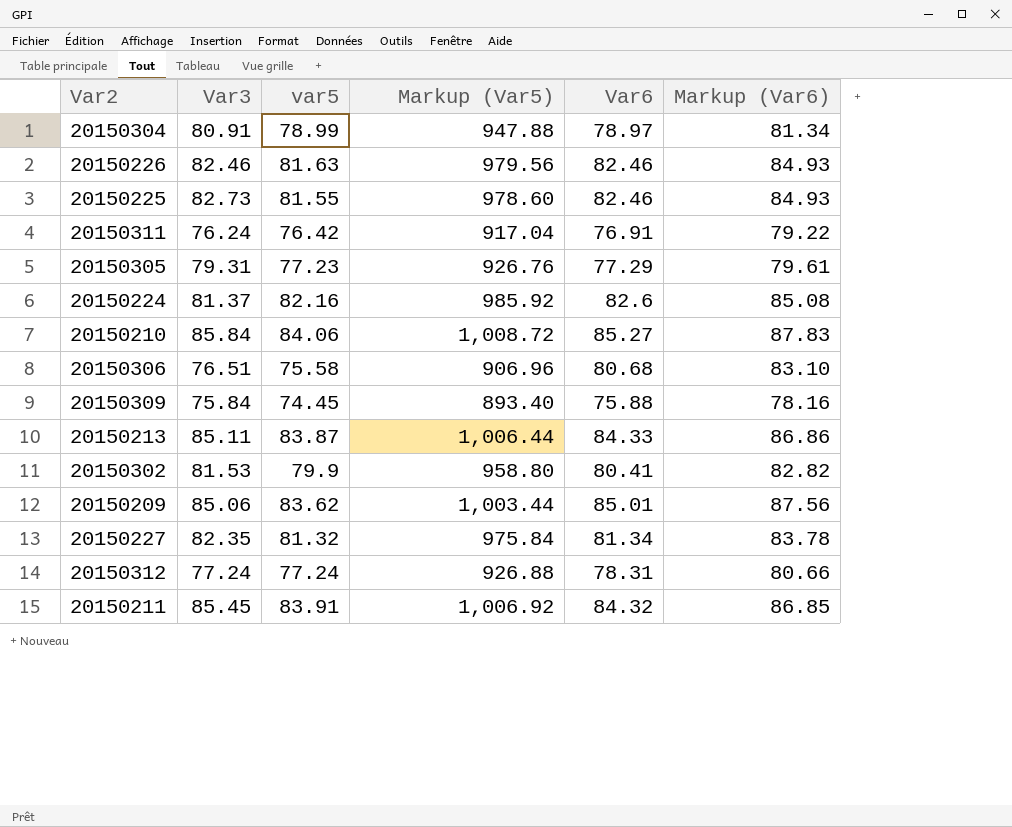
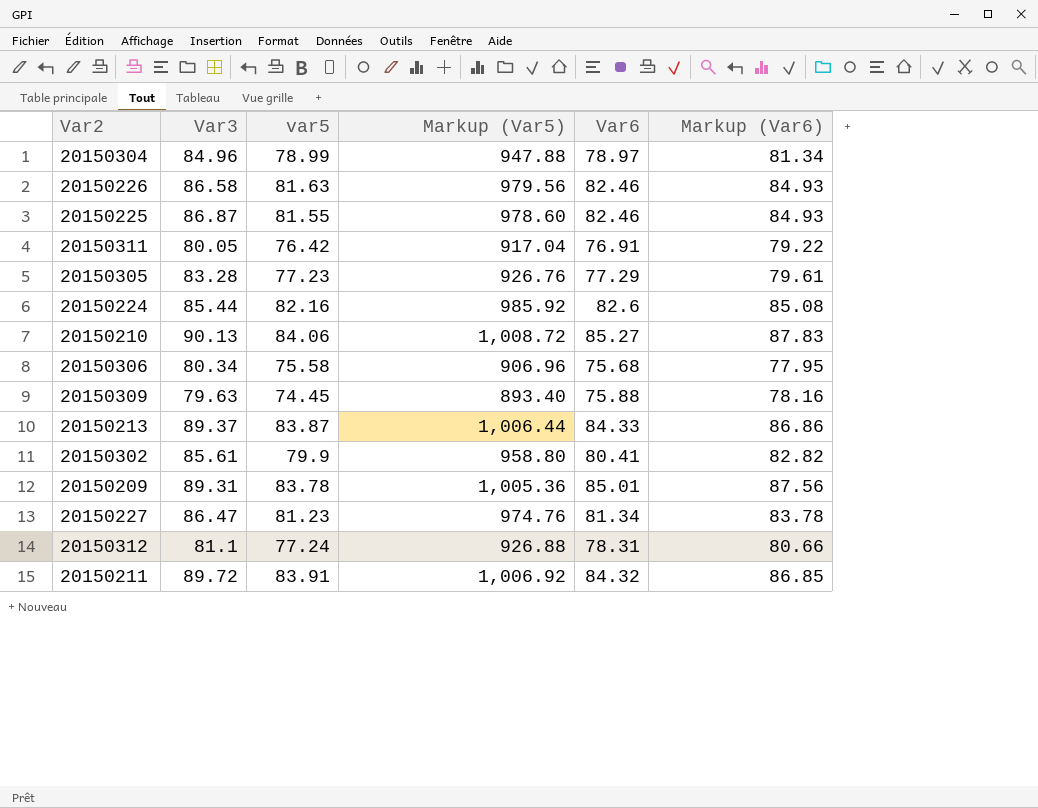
20150304 | Var3: 80.91 -> 84.96
20150226 | Var3: 82.46 -> 86.58
20150225 | Var3: 82.73 -> 86.87
20150311 | Var3: 76.24 -> 80.05
20150305 | Var3: 79.31 -> 83.28
20150224 | Var3: 81.37 -> 85.44
20150210 | Var3: 85.84 -> 90.13
20150306 | Var3: 76.51 -> 80.34
20150306 | Var6: 80.68 -> 75.68
20150306 | Markup (Var6): 83.10 -> 77.95
20150309 | Var3: 75.84 -> 79.63
20150213 | Var3: 85.11 -> 89.37
20150302 | Var3: 81.53 -> 85.61
20150209 | Var3: 85.06 -> 89.31
20150209 | var5: 83.62 -> 83.78
20150209 | Markup (Var5): 1,003.44 -> 1,005.36
20150227 | Var3: 82.35 -> 86.47
20150227 | var5: 81.32 -> 81.23
20150227 | Markup (Var5): 975.84 -> 974.76
20150312 | Var3: 77.24 -> 81.1
20150211 | Var3: 85.45 -> 89.72

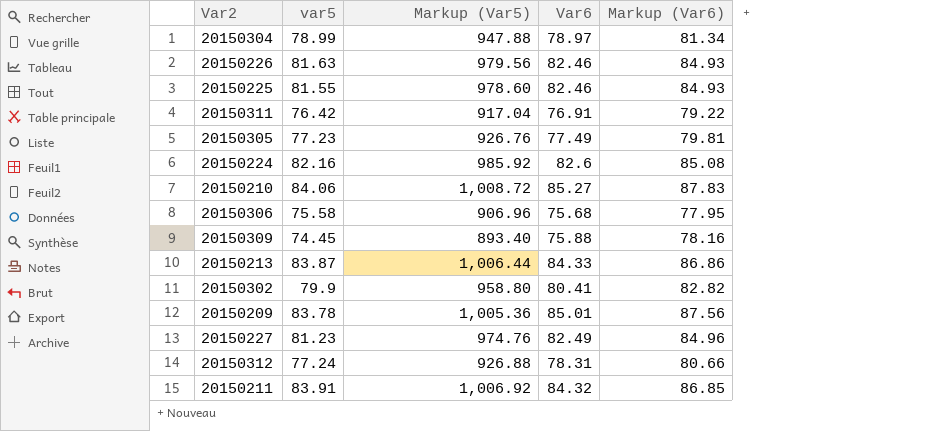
column Var3 | position: 2 -> none
20150305 | Var6: 77.29 -> 77.49
20150305 | Markup (Var6): 79.61 -> 79.81
20150227 | Var6: 81.34 -> 82.49
20150227 | Markup (Var6): 83.78 -> 84.96

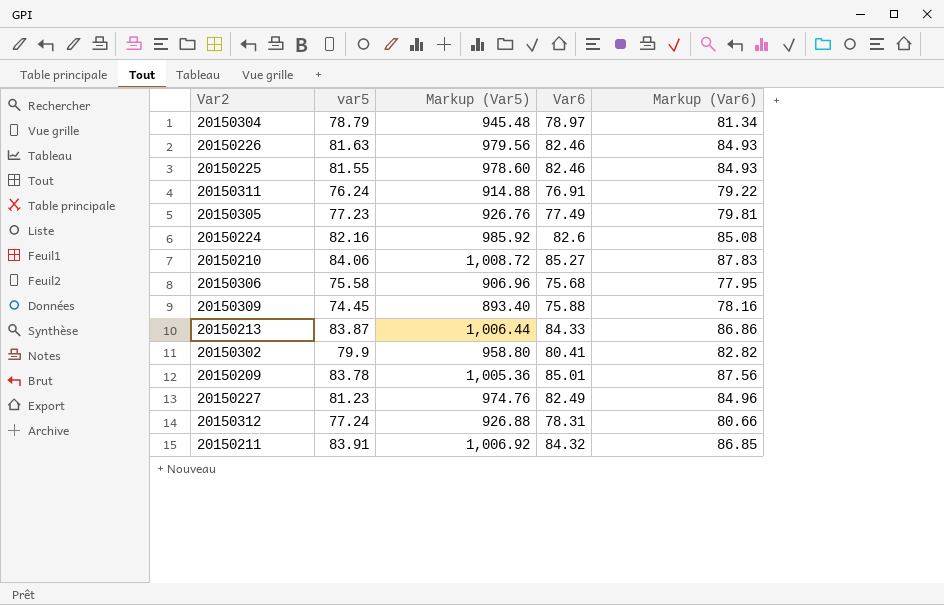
20150304 | var5: 78.99 -> 78.79
20150304 | Markup (Var5): 947.88 -> 945.48
20150311 | var5: 76.42 -> 76.24
20150311 | Markup (Var5): 917.04 -> 914.88

